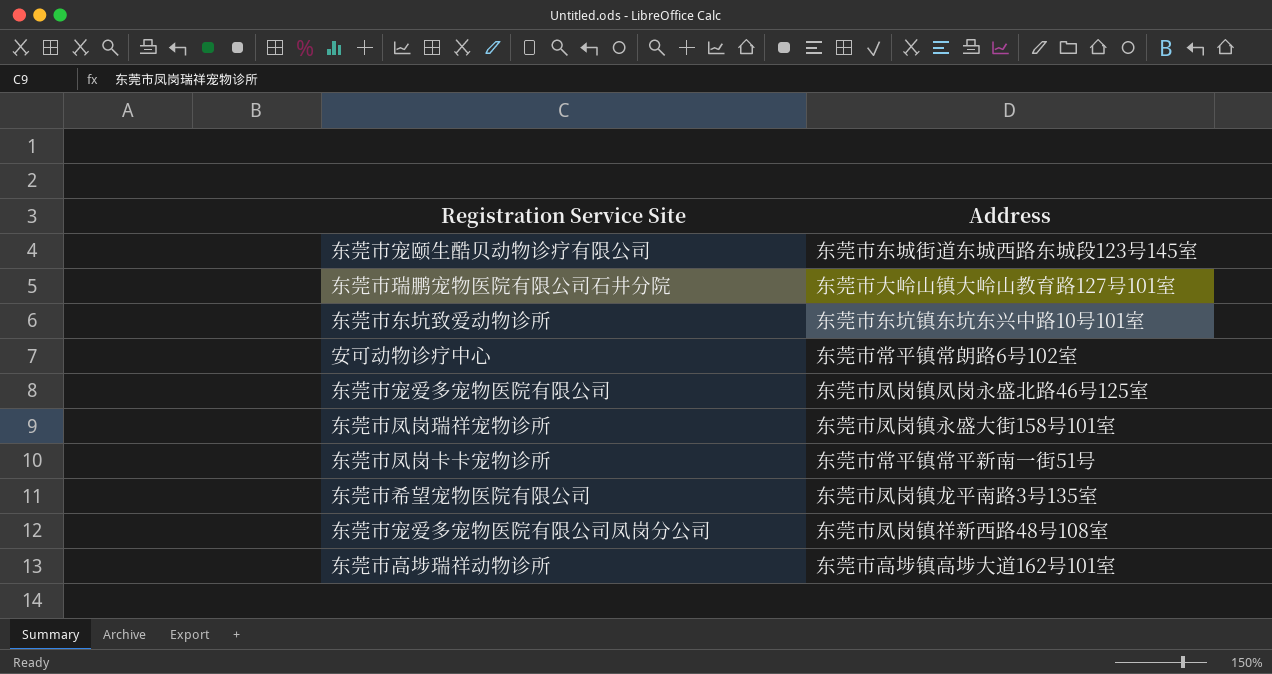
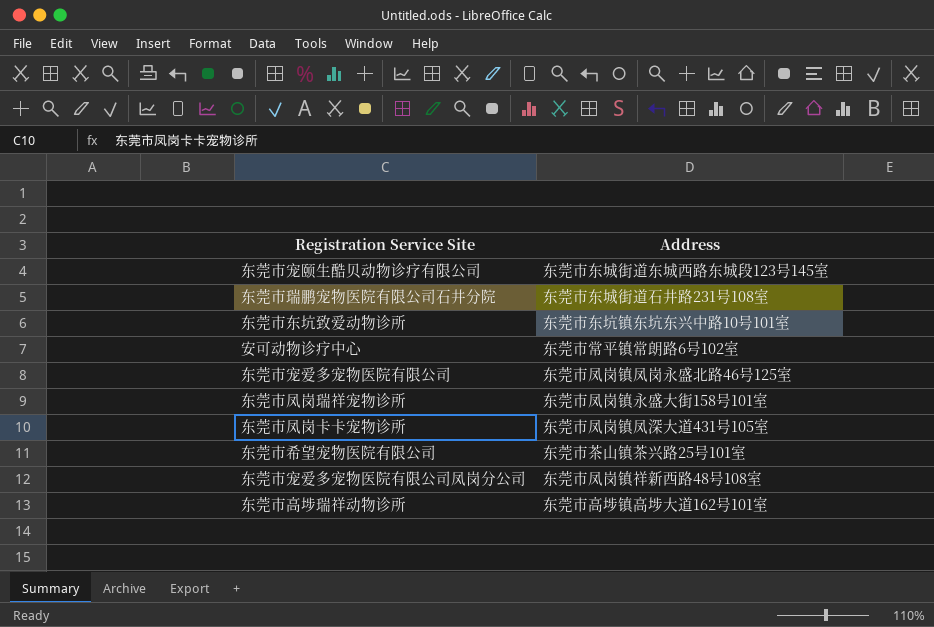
东莞市瑞鹏宠物医院有限公司石井分院 | Address: 东莞市大岭山镇大岭山教育路127号101室 -> 东莞市东城街道石井路231号108室
东莞市凤岗卡卡宠物诊所 | Address: 东莞市常平镇常平新南一街51号 -> 东莞市凤岗镇凤深大道431号105室
东莞市希望宠物医院有限公司 | Address: 东莞市凤岗镇龙平南路3号135室 -> 东莞市茶山镇茶兴路25号101室

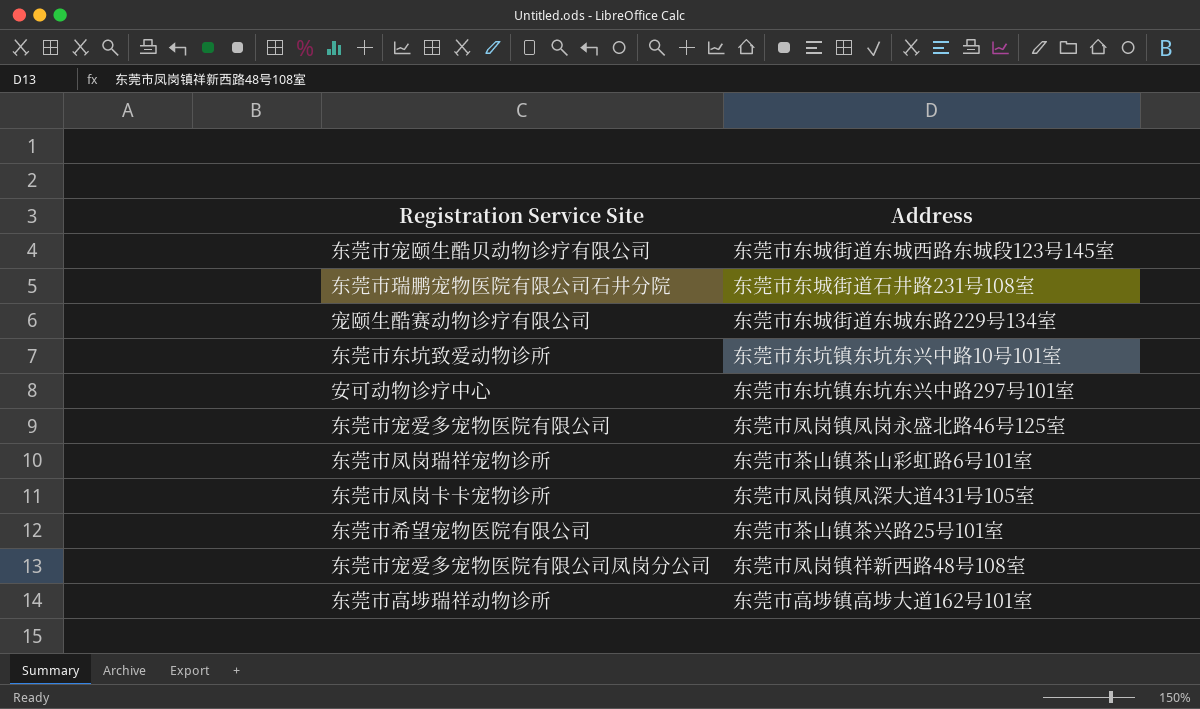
row 宠颐生酷赛动物诊疗有限公司: none -> 东莞市东城街道东城东路229号134室
安可动物诊疗中心 | Address: 东莞市常平镇常朗路6号102室 -> 东莞市东坑镇东坑东兴中路297号101室
东莞市凤岗瑞祥宠物诊所 | Address: 东莞市凤岗镇永盛大街158号101室 -> 东莞市茶山镇茶山彩虹路6号101室

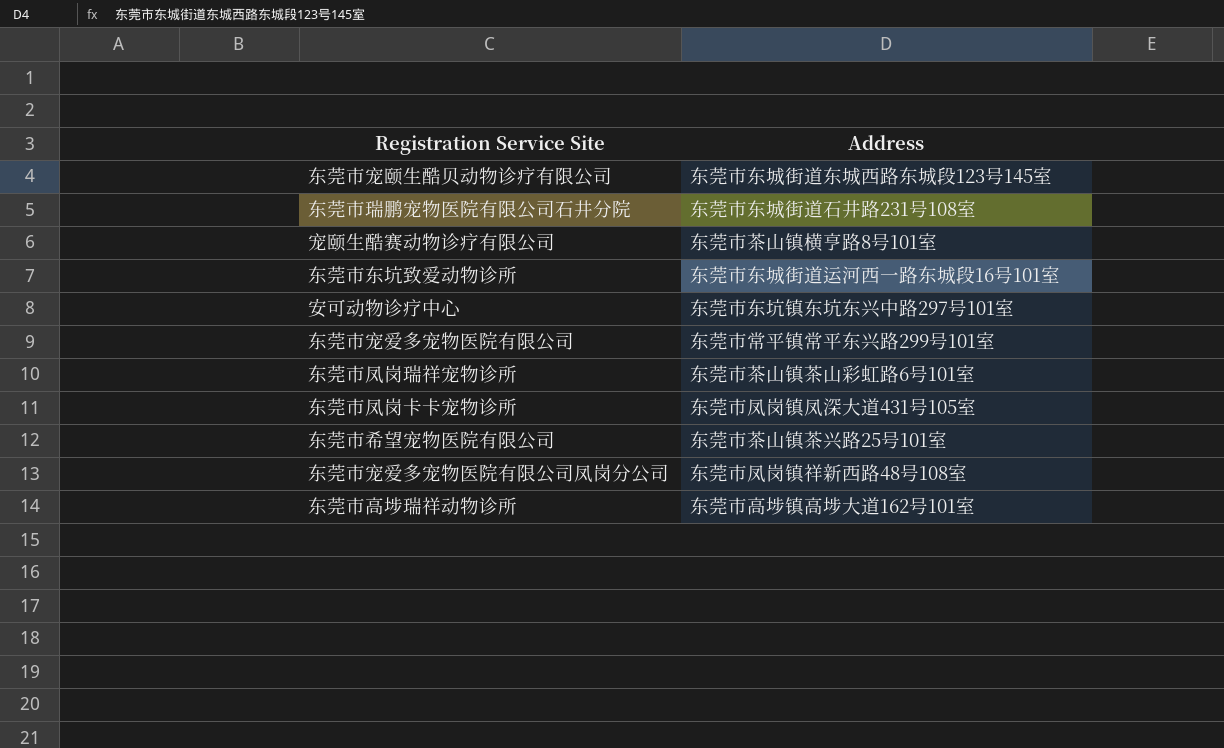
宠颐生酷赛动物诊疗有限公司 | Address: 东莞市东城街道东城东路229号134室 -> 东莞市茶山镇横亨路8号101室
东莞市东坑致爱动物诊所 | Address: 东莞市东坑镇东坑东兴中路10号101室 -> 东莞市东城街道运河西一路东城段16号101室
东莞市宠爱多宠物医院有限公司 | Address: 东莞市凤岗镇凤岗永盛北路46号125室 -> 东莞市常平镇常平东兴路299号101室

